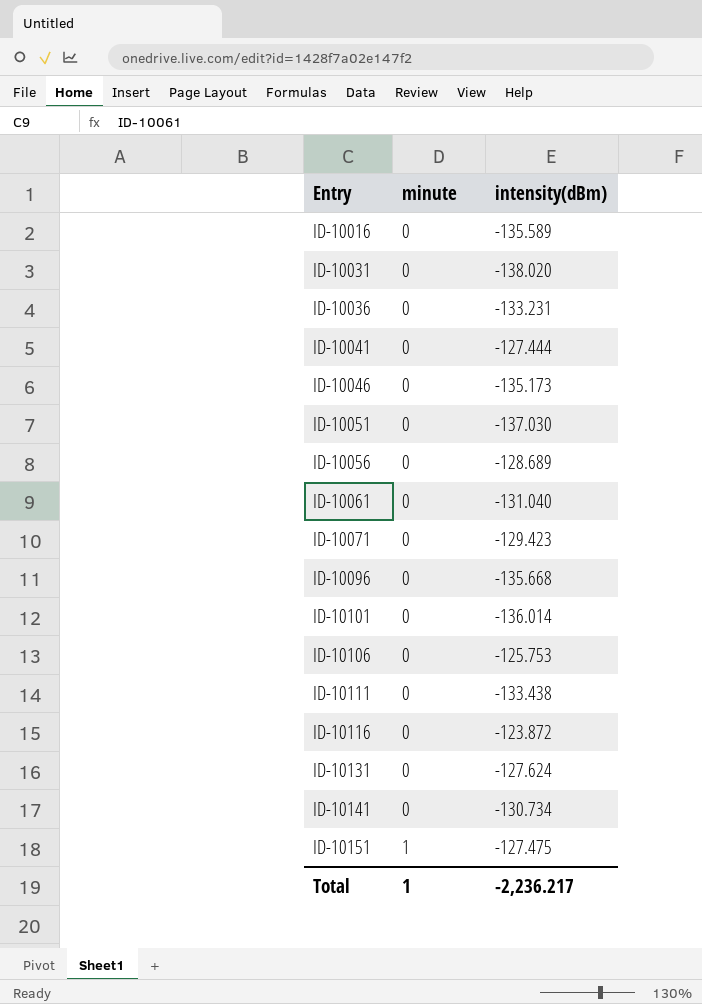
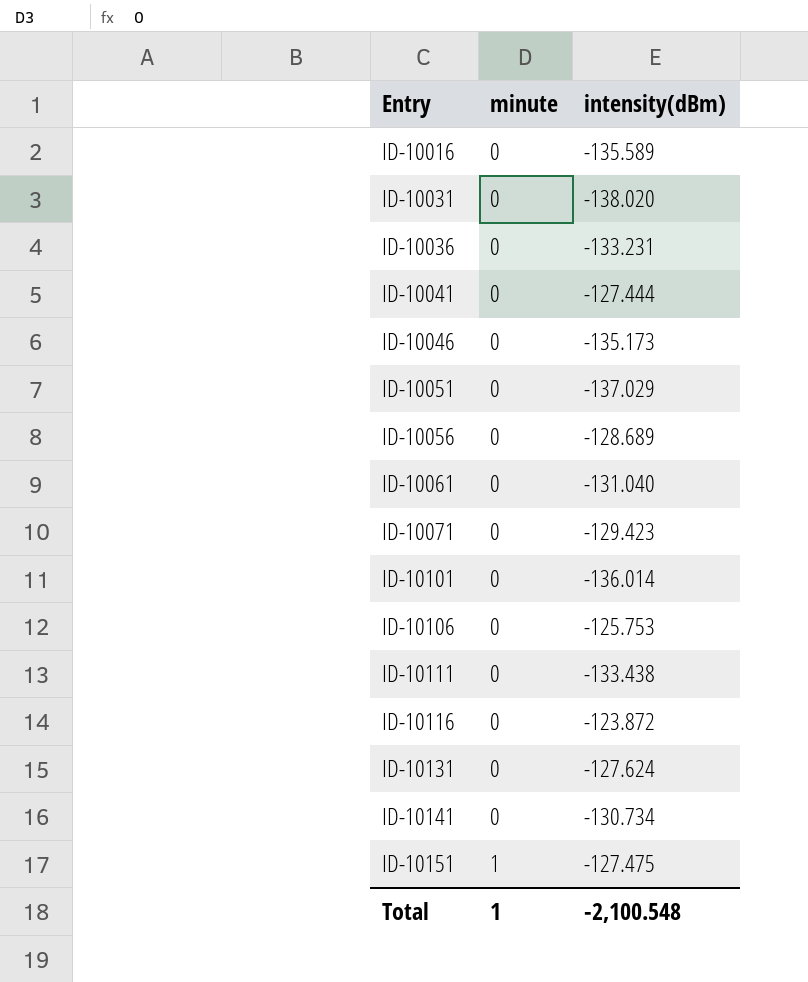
row ID-10096: 0 | -135.668 -> none
ID-10051 | intensity(dBm): -137.030 -> -137.029
Total | intensity(dBm): -2,236.217 -> -2,100.548

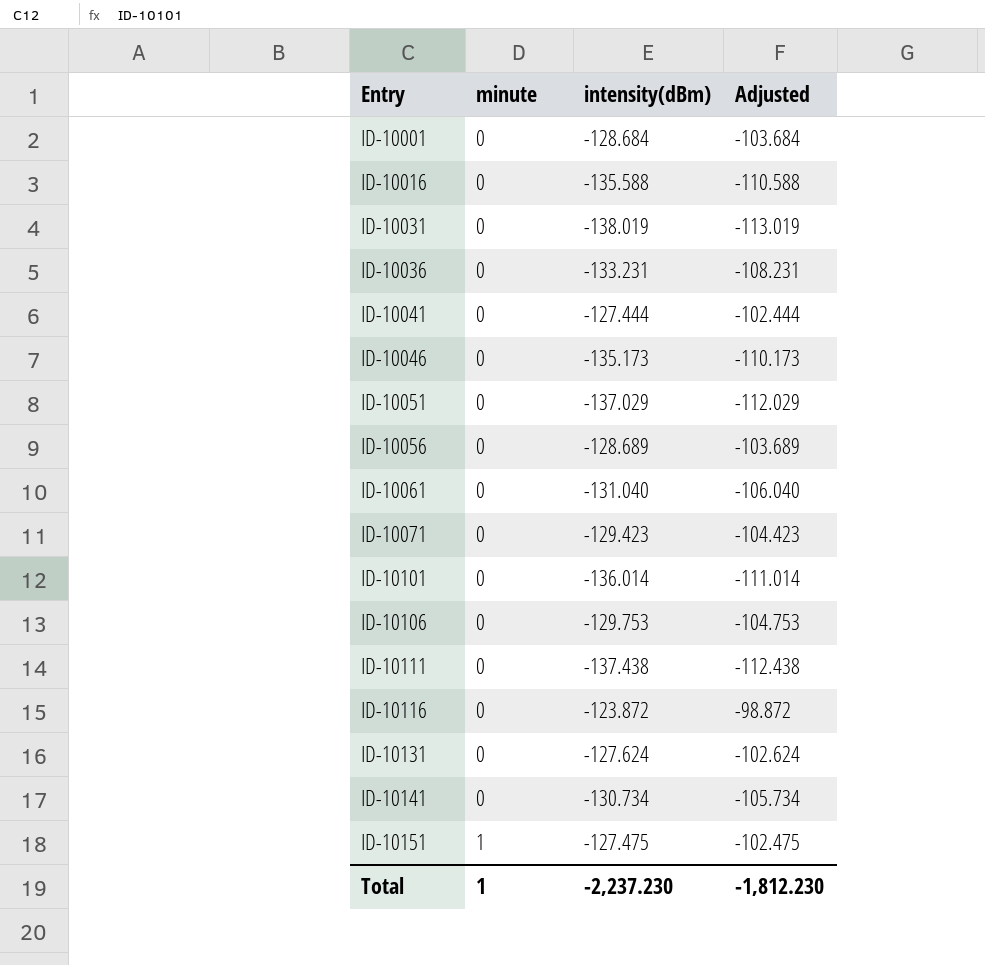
column Adjusted | formula: none -> [intensity(dBm)] + 25
row ID-10001: none -> 0 | -128.684 | -103.684
ID-10016 | intensity(dBm): -135.589 -> -135.588
ID-10031 | intensity(dBm): -138.020 -> -138.019
ID-10106 | intensity(dBm): -125.753 -> -129.753
ID-10111 | intensity(dBm): -133.438 -> -137.438
Total | intensity(dBm): -2,100.548 -> -2,237.230

